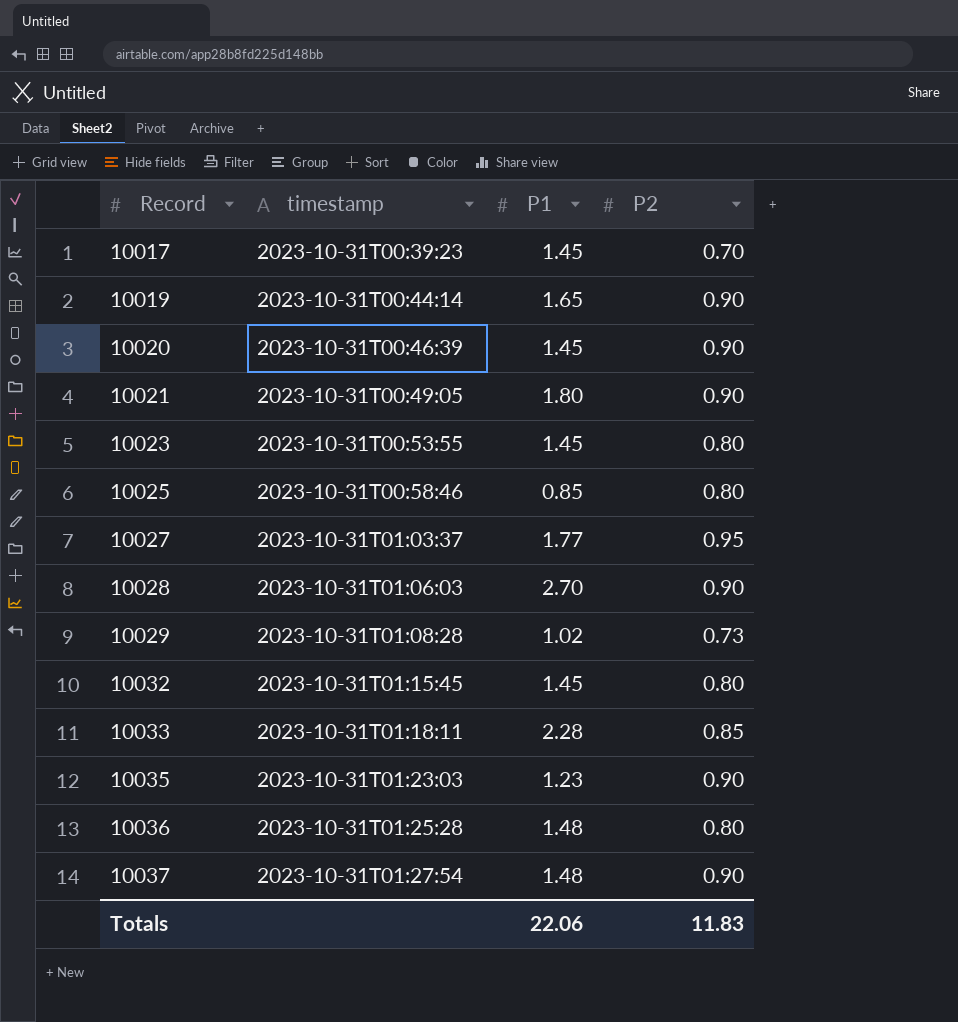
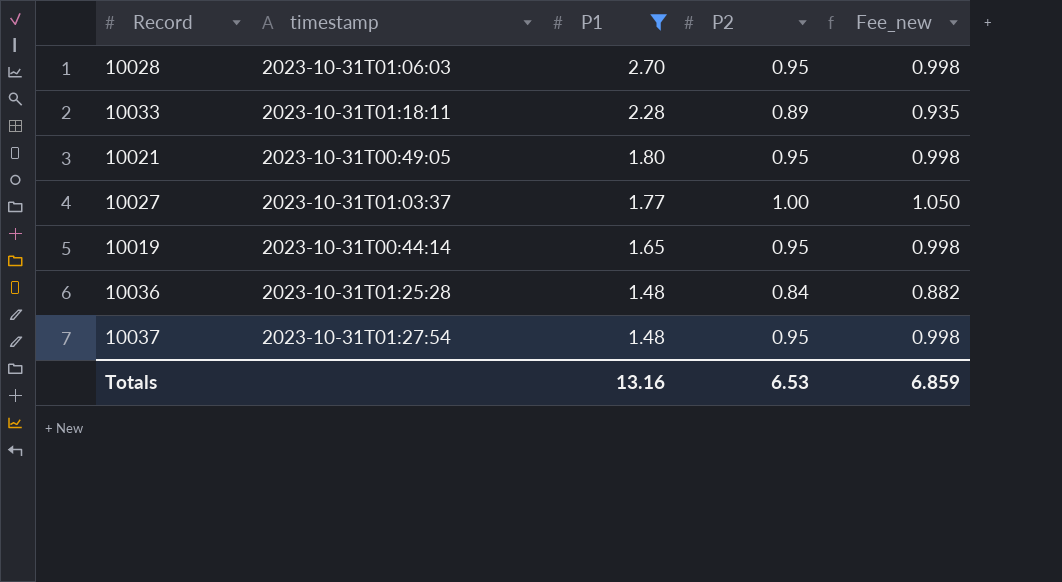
filter: none -> P1 >= 1.48
row order: Record ascending -> P1 descending
column Fee_new | formula: none -> [P2] * 1.05
10028 | P2: 0.90 -> 0.95
10033 | P2: 0.85 -> 0.89
10021 | P2: 0.90 -> 0.95
10027 | P2: 0.95 -> 1.00
10019 | P2: 0.90 -> 0.95
10036 | P2: 0.80 -> 0.84
10037 | P2: 0.90 -> 0.95
Totals | P1: 22.06 -> 13.16
Totals | P2: 11.83 -> 6.53

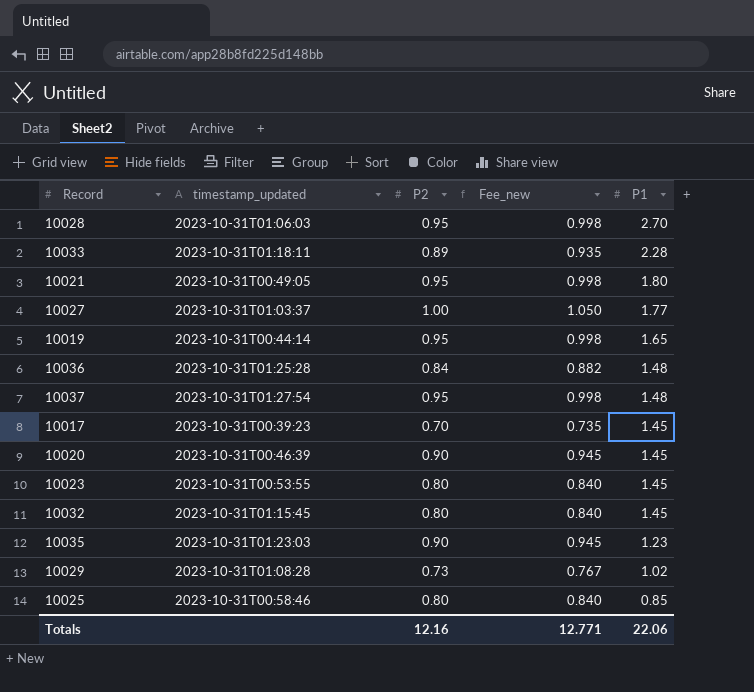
filter: P1 >= 1.48 -> none
column name: timestamp -> timestamp_updated
column P1 | position: 3 -> 5
Totals | P2: 6.53 -> 12.16
Totals | Fee_new: 6.859 -> 12.771
Totals | P1: 13.16 -> 22.06

